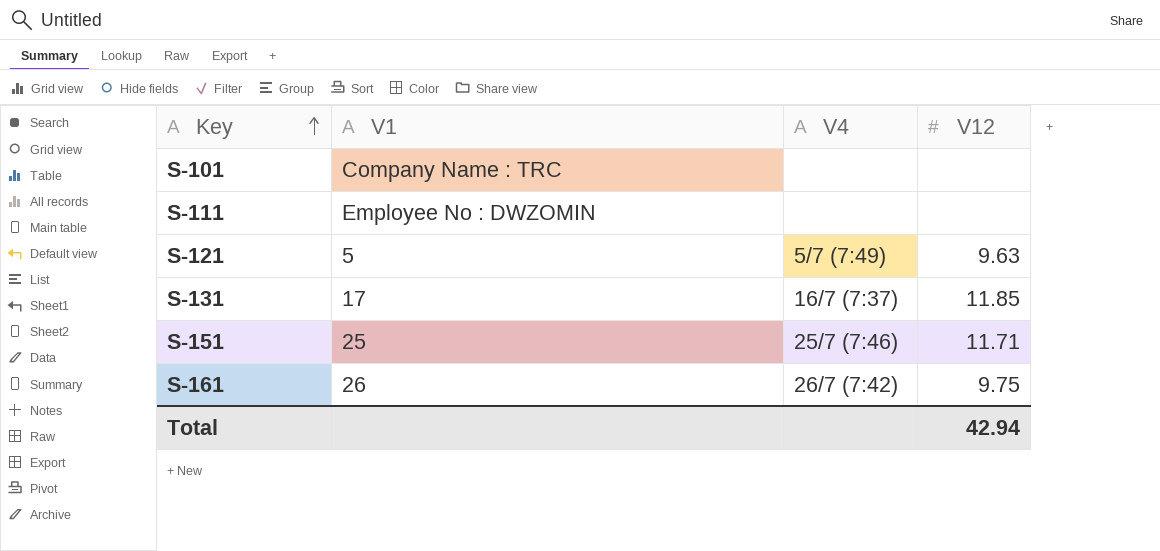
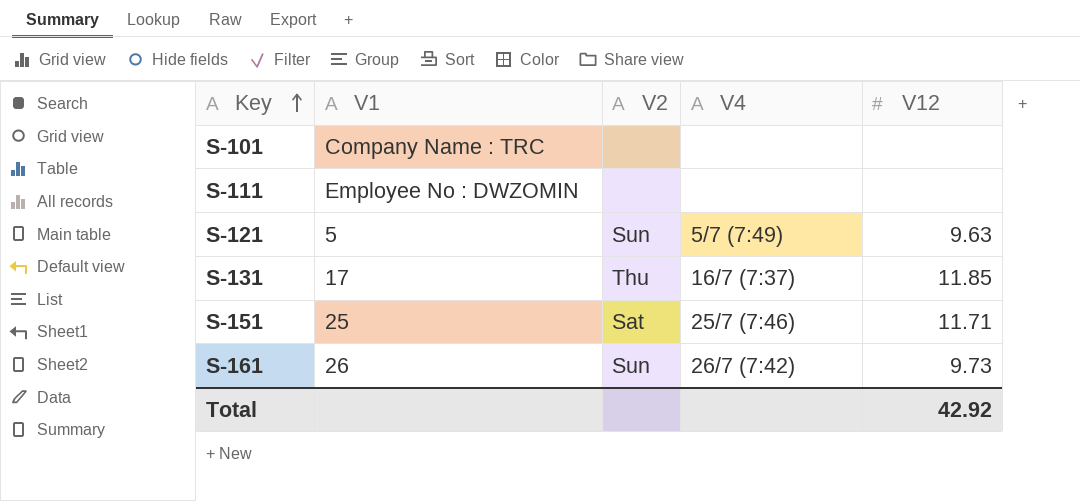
column V2 | position: none -> 3
S-161 | V12: 9.75 -> 9.73
Total | V12: 42.94 -> 42.92

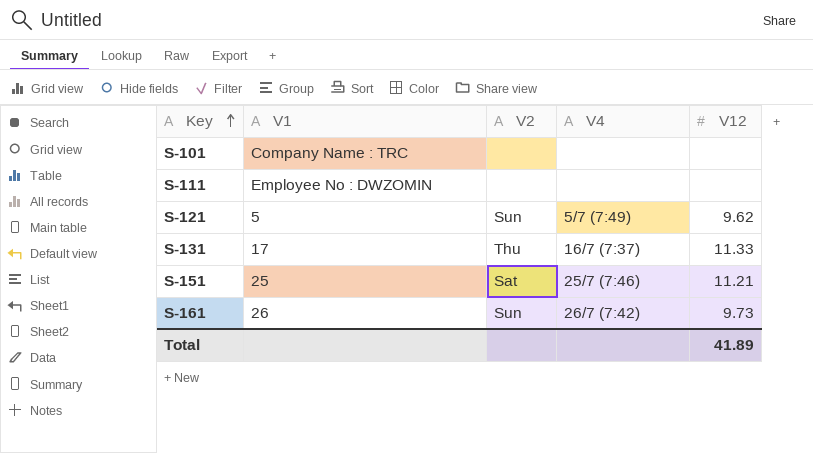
S-121 | V12: 9.63 -> 9.62
S-131 | V12: 11.85 -> 11.33
S-151 | V12: 11.71 -> 11.21
Total | V12: 42.92 -> 41.89

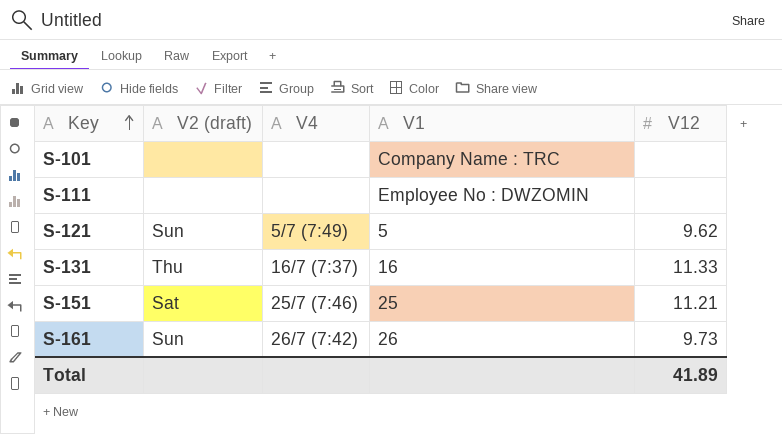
column name: V2 -> V2 (draft)
column V1 | position: 2 -> 4
S-131 | V1: 17 -> 16

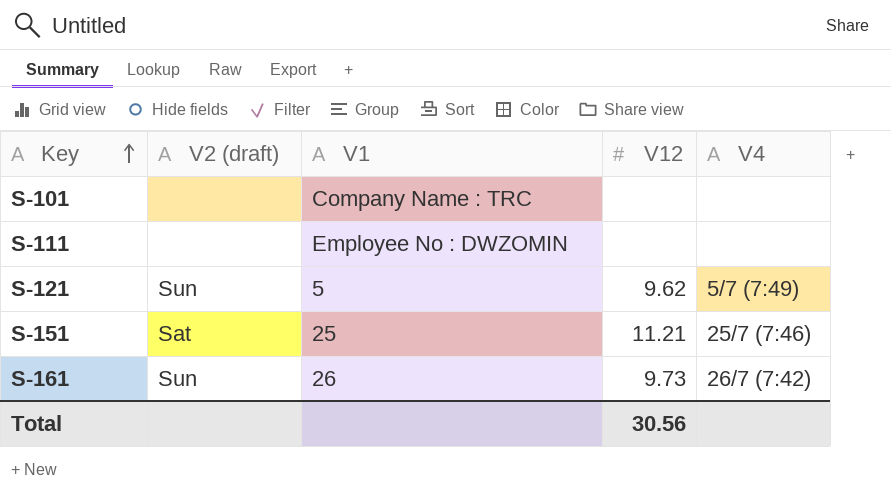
column V4 | position: 3 -> 5
row S-131: Thu | 16/7 (7:37) | 16 | 11.33 -> none
Total | V12: 41.89 -> 30.56

